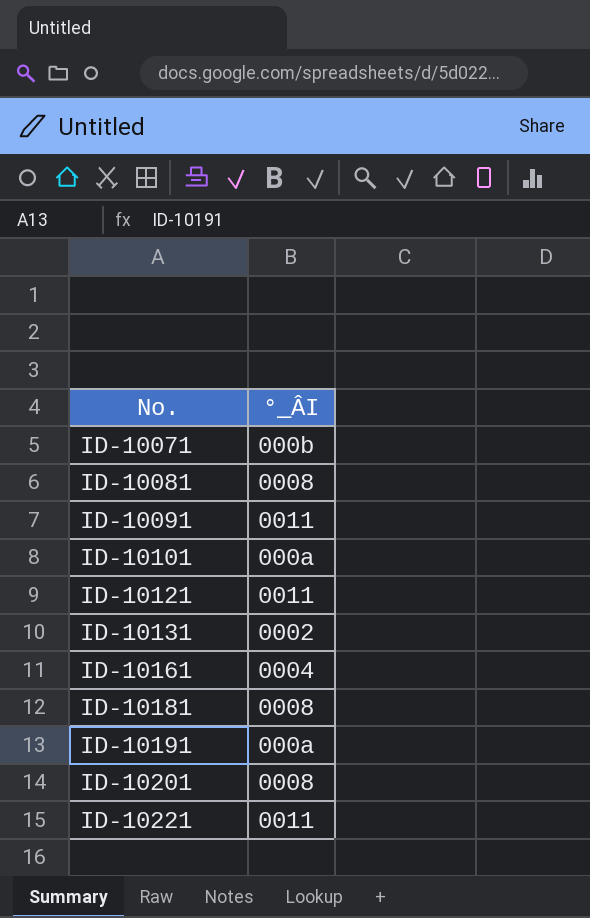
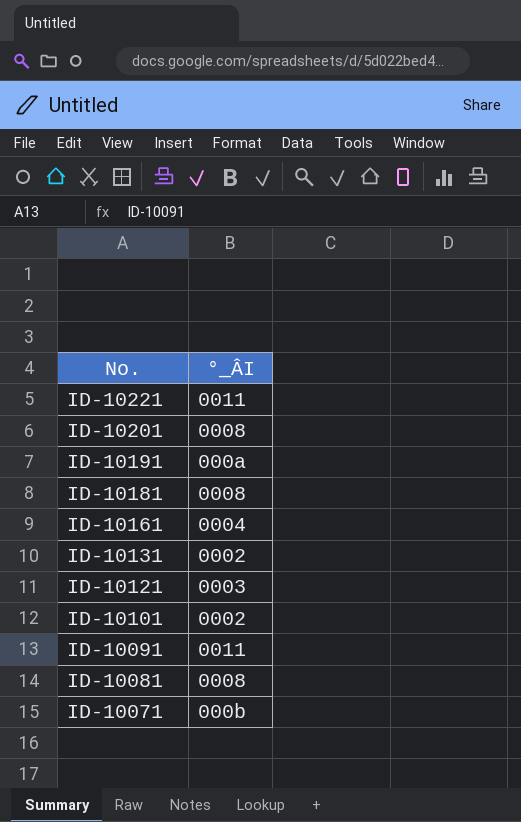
row order: No. ascending -> No. descending
ID-10121 | °_ÂI: 0011 -> 0003
ID-10101 | °_ÂI: 000a -> 0002

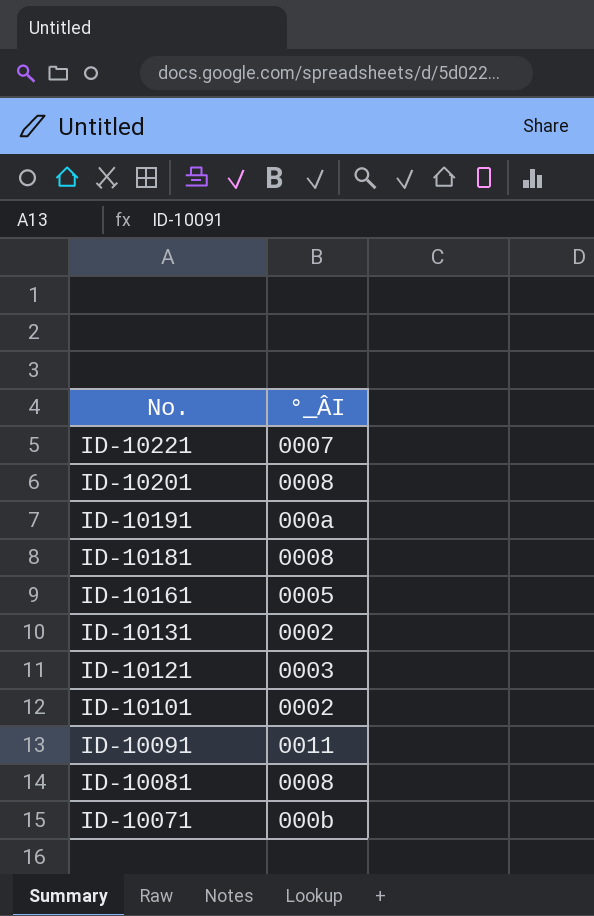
ID-10221 | °_ÂI: 0011 -> 0007
ID-10161 | °_ÂI: 0004 -> 0005

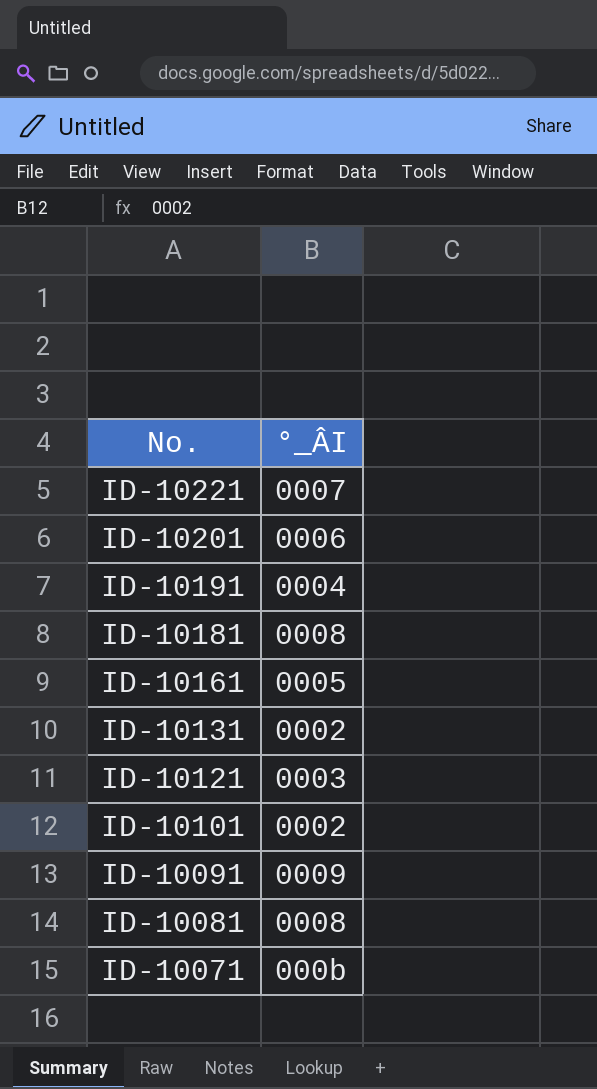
ID-10201 | °_ÂI: 0008 -> 0006
ID-10191 | °_ÂI: 000a -> 0004
ID-10091 | °_ÂI: 0011 -> 0009

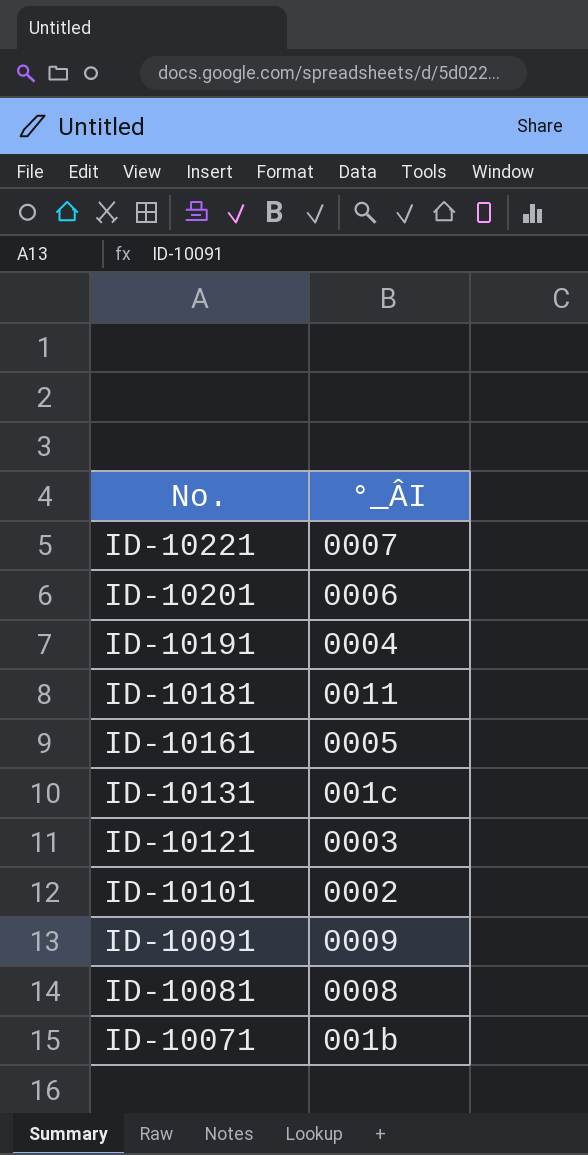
ID-10181 | °_ÂI: 0008 -> 0011
ID-10131 | °_ÂI: 0002 -> 001c
ID-10071 | °_ÂI: 000b -> 001b

